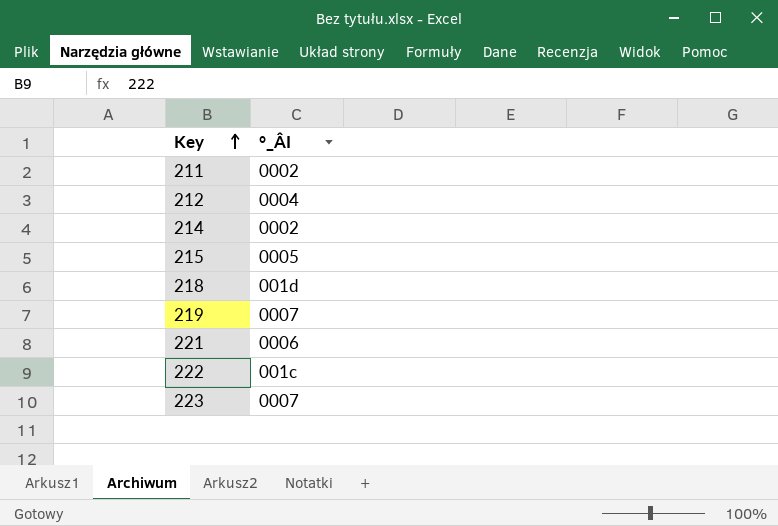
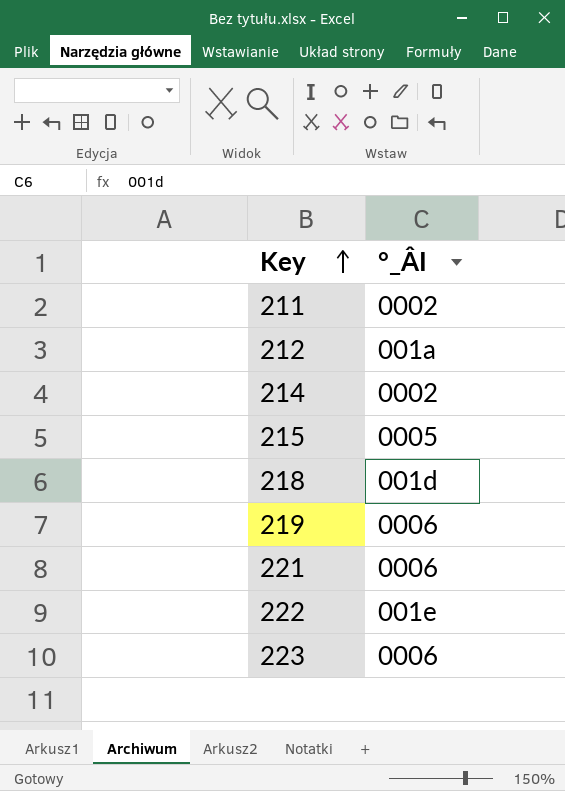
212 | °_ÂI: 0004 -> 001a
219 | °_ÂI: 0007 -> 0006
222 | °_ÂI: 001c -> 001e
223 | °_ÂI: 0007 -> 0006

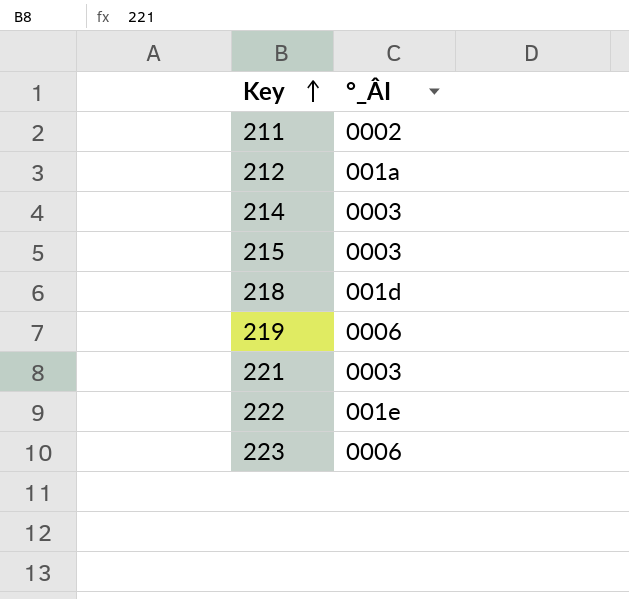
214 | °_ÂI: 0002 -> 0003
215 | °_ÂI: 0005 -> 0003
221 | °_ÂI: 0006 -> 0003

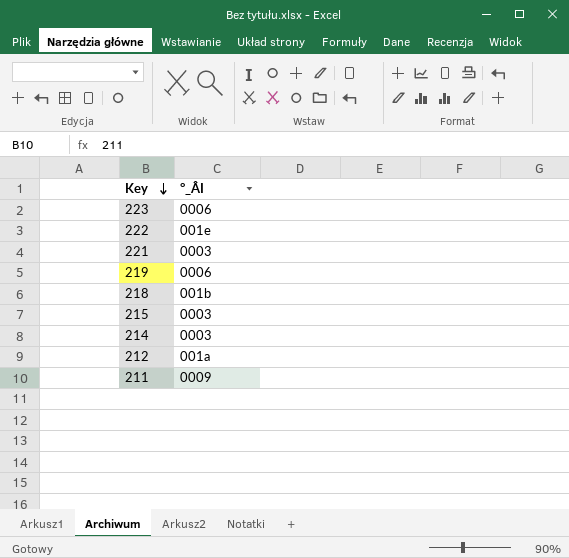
row order: Key ascending -> Key descending
218 | °_ÂI: 001d -> 001b
211 | °_ÂI: 0002 -> 0009

